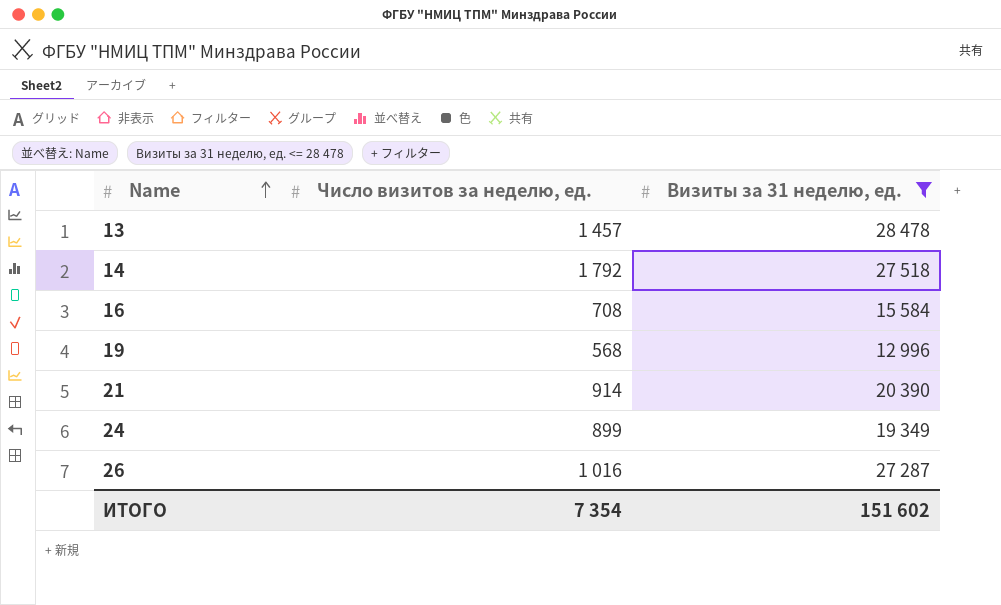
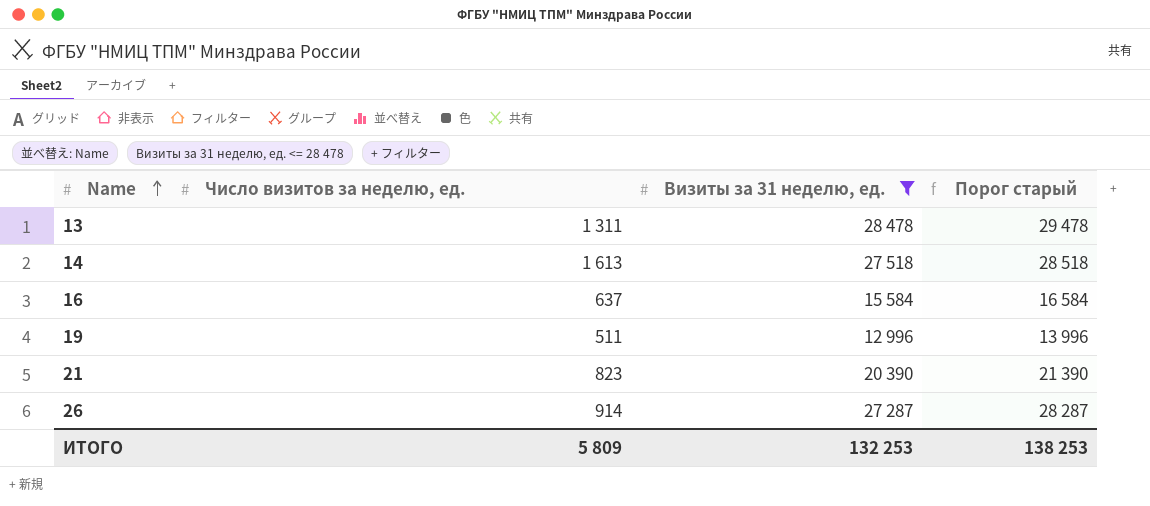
column Порог старый | formula: none -> [Визиты за 31 неделю, ед.] + 1000
row 24: 899 | 19 349 -> none
13 | Число визитов за неделю, ед.: 1 457 -> 1 311
14 | Число визитов за неделю, ед.: 1 792 -> 1 613
16 | Число визитов за неделю, ед.: 708 -> 637
19 | Число визитов за неделю, ед.: 568 -> 511
21 | Число визитов за неделю, ед.: 914 -> 823
26 | Число визитов за неделю, ед.: 1 016 -> 914
ИТОГО | Число визитов за неделю, ед.: 7 354 -> 5 809
ИТОГО | Визиты за 31 неделю, ед.: 151 602 -> 132 253

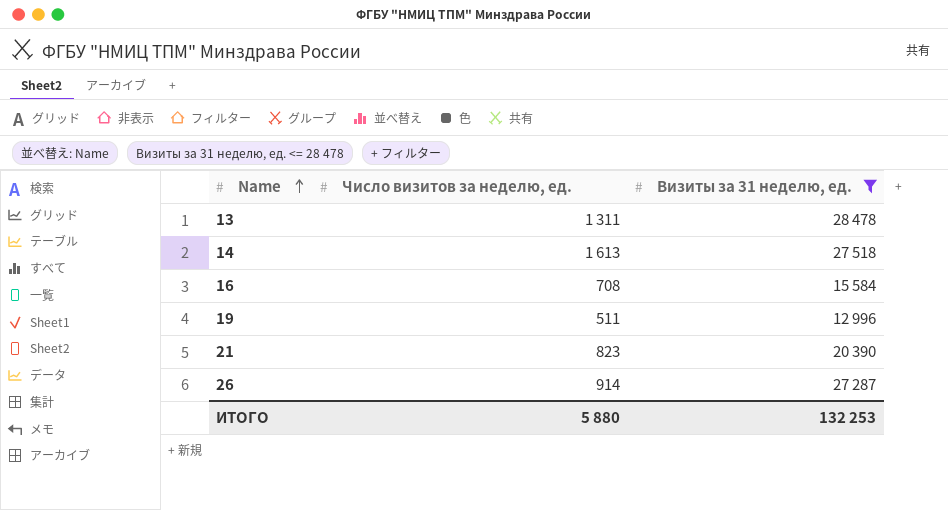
column Порог старый | formula: [Визиты за 31 неделю, ед.] + 1000 -> none
16 | Число визитов за неделю, ед.: 637 -> 708
ИТОГО | Число визитов за неделю, ед.: 5 809 -> 5 880

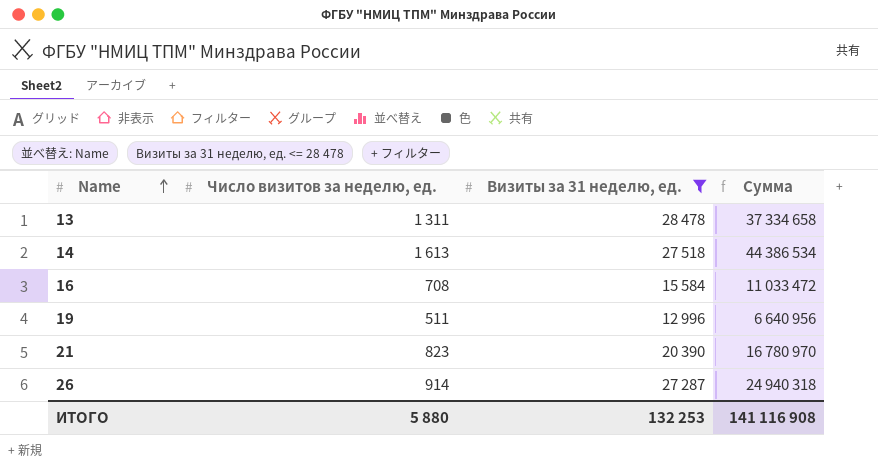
column Сумма | formula: none -> [Число визитов за неделю, ед.] * [Визиты за 31 неделю, ед.]

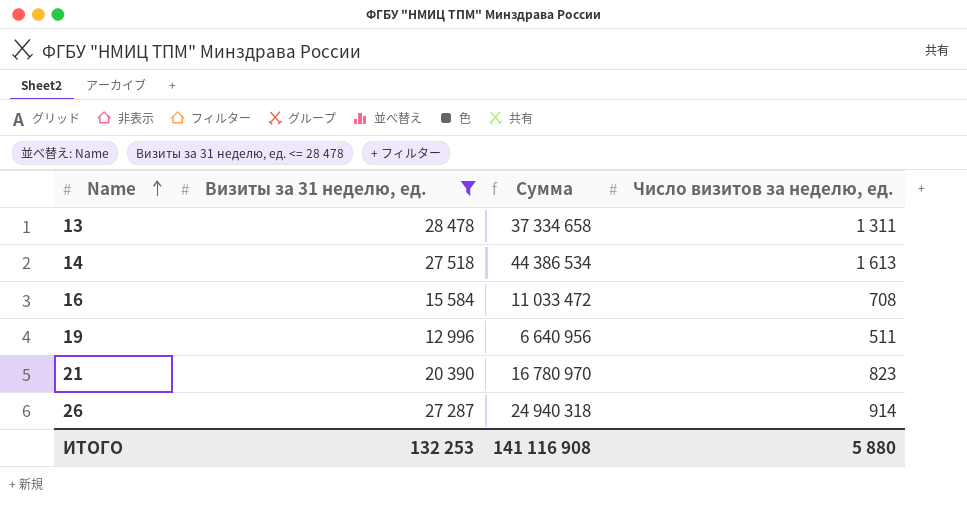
column Число визитов за неделю, ед. | position: 2 -> 4

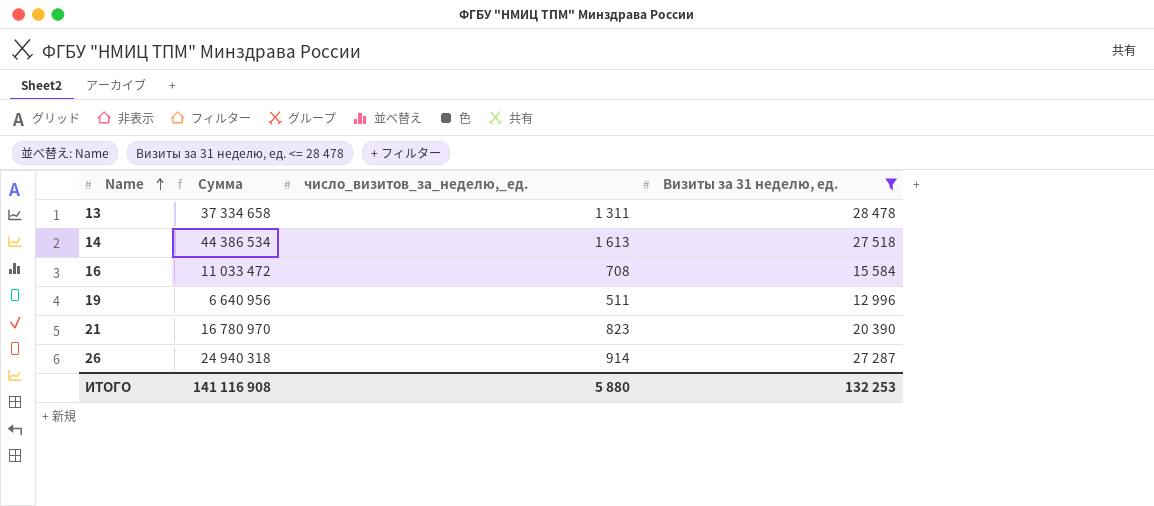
column name: Число визитов за неделю, ед. -> число_визитов_за_неделю,_ед.
column Визиты за 31 неделю, ед. | position: 2 -> 4

